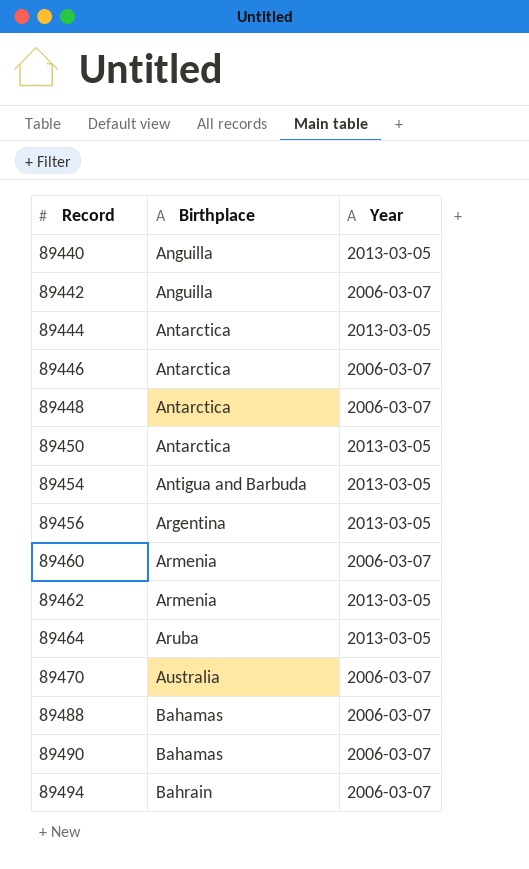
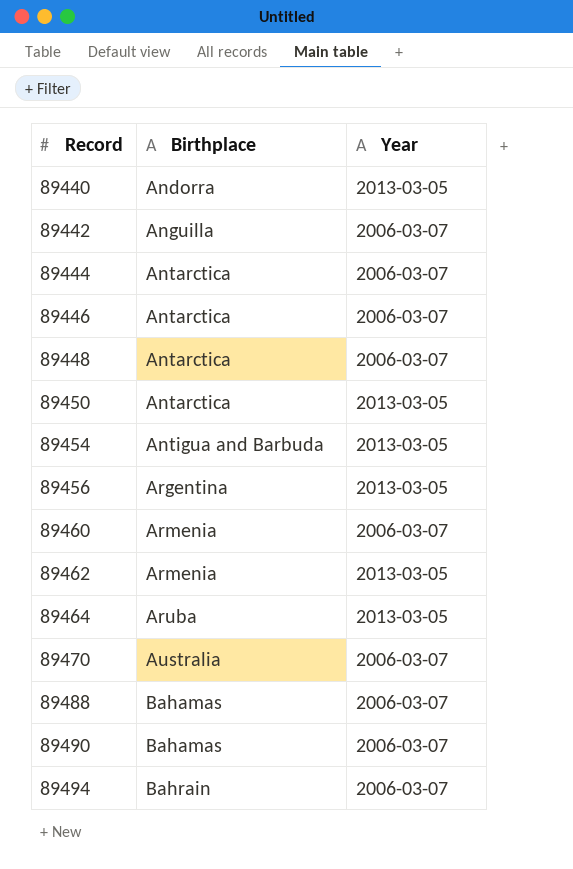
89440 | Birthplace: Anguilla -> Andorra
89444 | Year: 2013-03-05 -> 2006-03-07

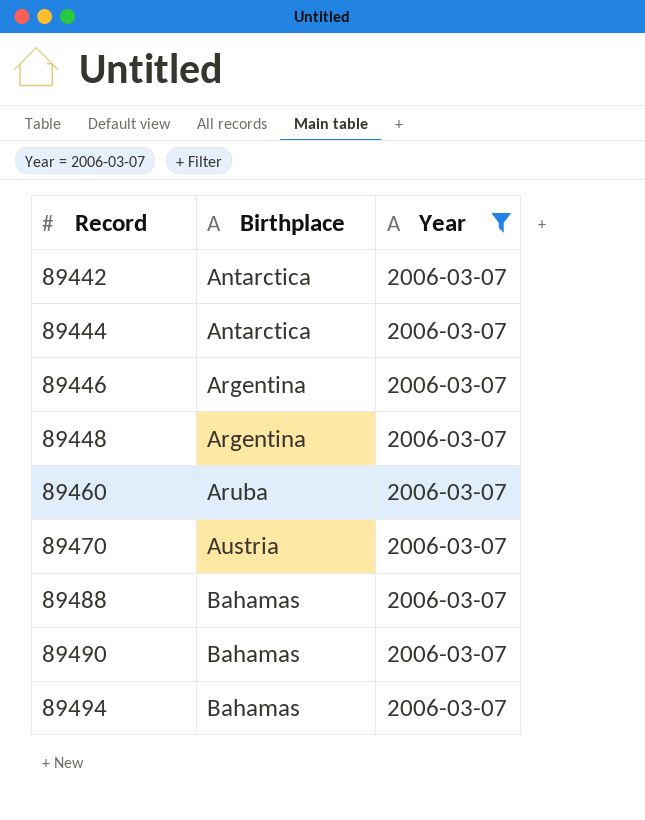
filter: none -> Year = 2006-03-07
89442 | Birthplace: Anguilla -> Antarctica
89446 | Birthplace: Antarctica -> Argentina
89448 | Birthplace: Antarctica -> Argentina
89460 | Birthplace: Armenia -> Aruba
89470 | Birthplace: Australia -> Austria
89494 | Birthplace: Bahrain -> Bahamas

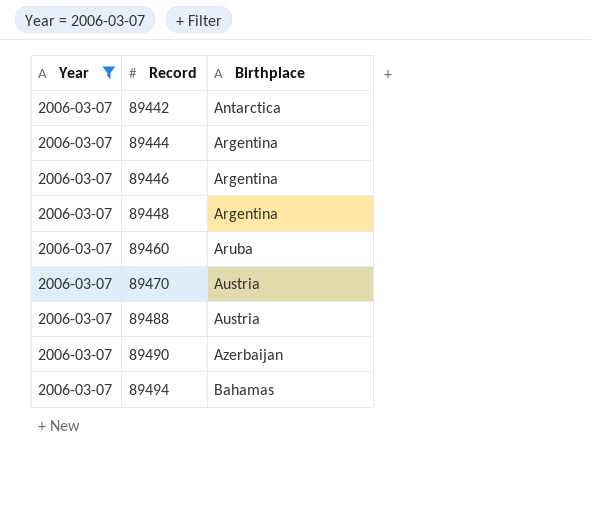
column Year | position: 3 -> 1
89444 | Birthplace: Antarctica -> Argentina
89488 | Birthplace: Bahamas -> Austria
89490 | Birthplace: Bahamas -> Azerbaijan

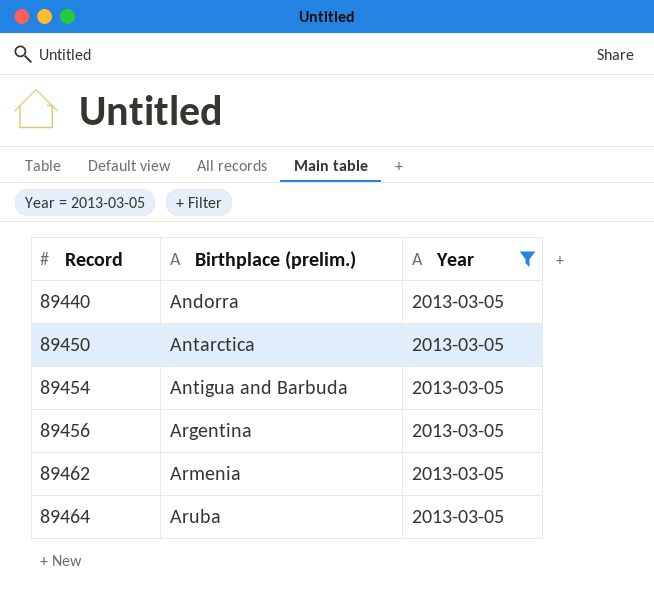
filter: Year = 2006-03-07 -> Year = 2013-03-05
column name: Birthplace -> Birthplace (prelim.)
column Year | position: 1 -> 3

